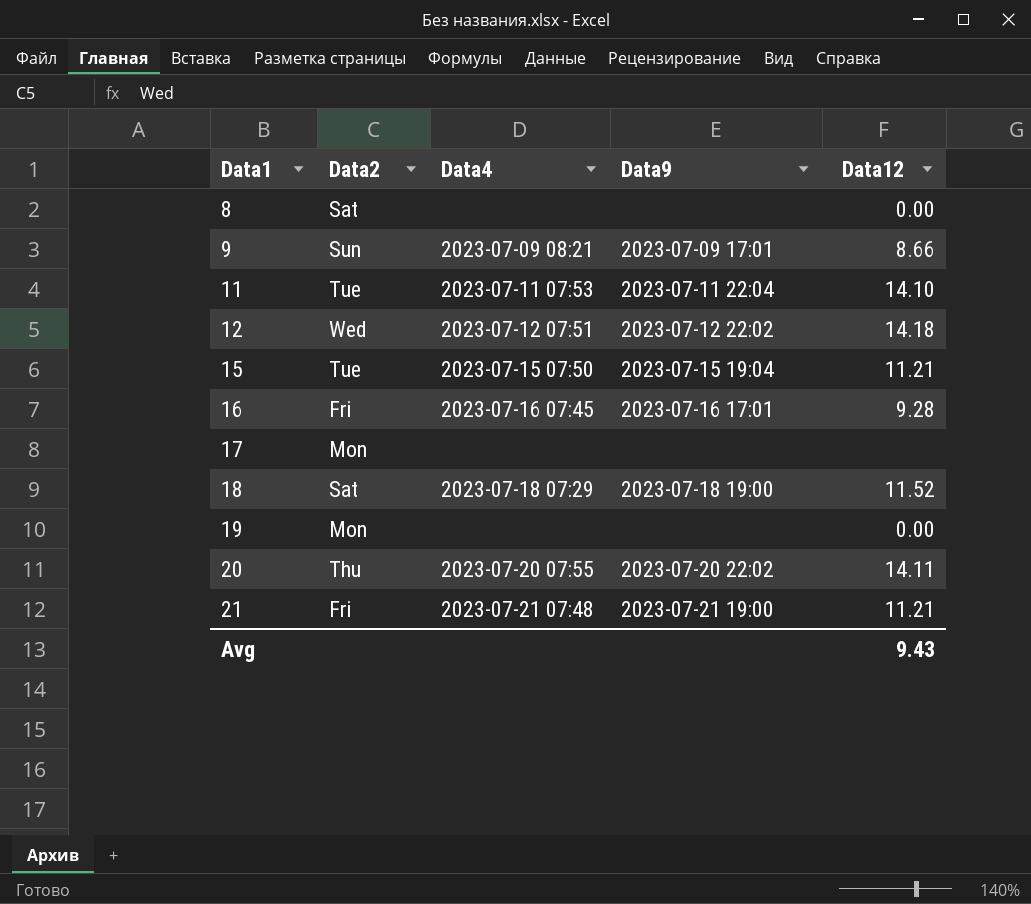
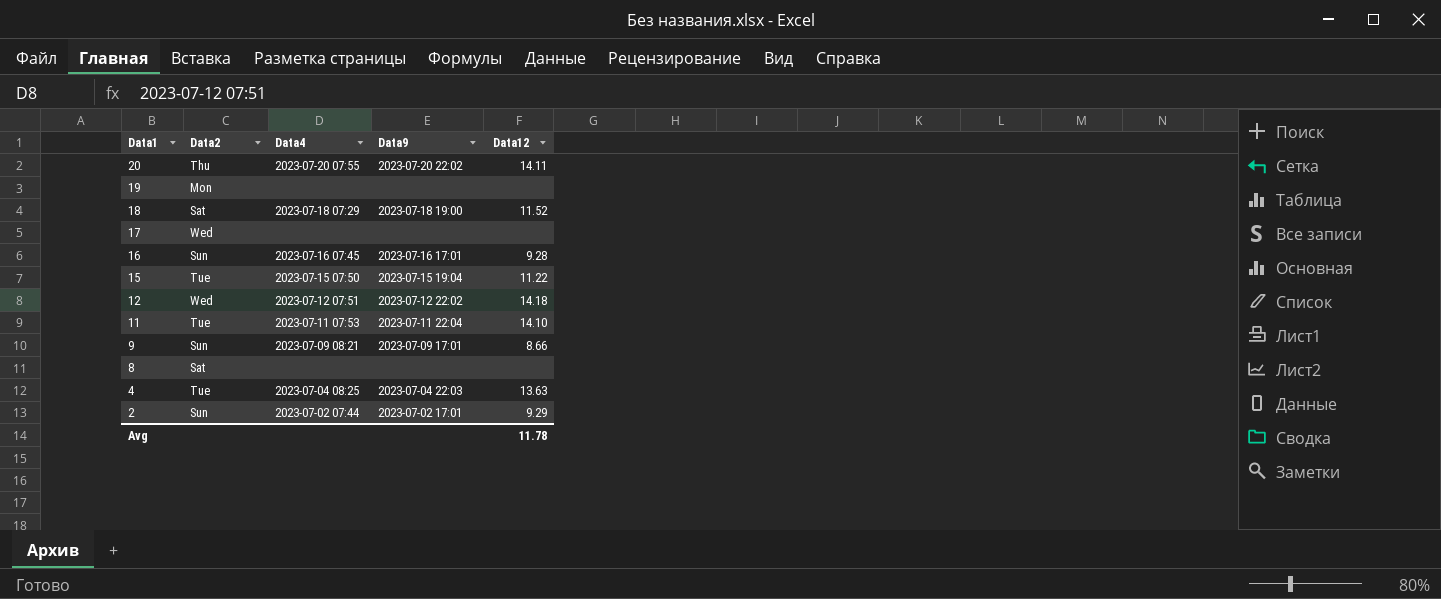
row order: Data1 ascending -> Data1 descending
row 21: Fri | 2023-07-21 07:48 | 2023-07-21 19:00 | 11.21 -> none
19 | Data12: 0.00 -> none
17 | Data2: Mon -> Wed
16 | Data2: Fri -> Sun
15 | Data12: 11.21 -> 11.22
8 | Data12: 0.00 -> none
row 4: none -> Tue | 2023-07-04 08:25 | 2023-07-04 22:03 | 13.63
row 2: none -> Sun | 2023-07-02 07:44 | 2023-07-02 17:01 | 9.29
Avg | Data12: 9.43 -> 11.78

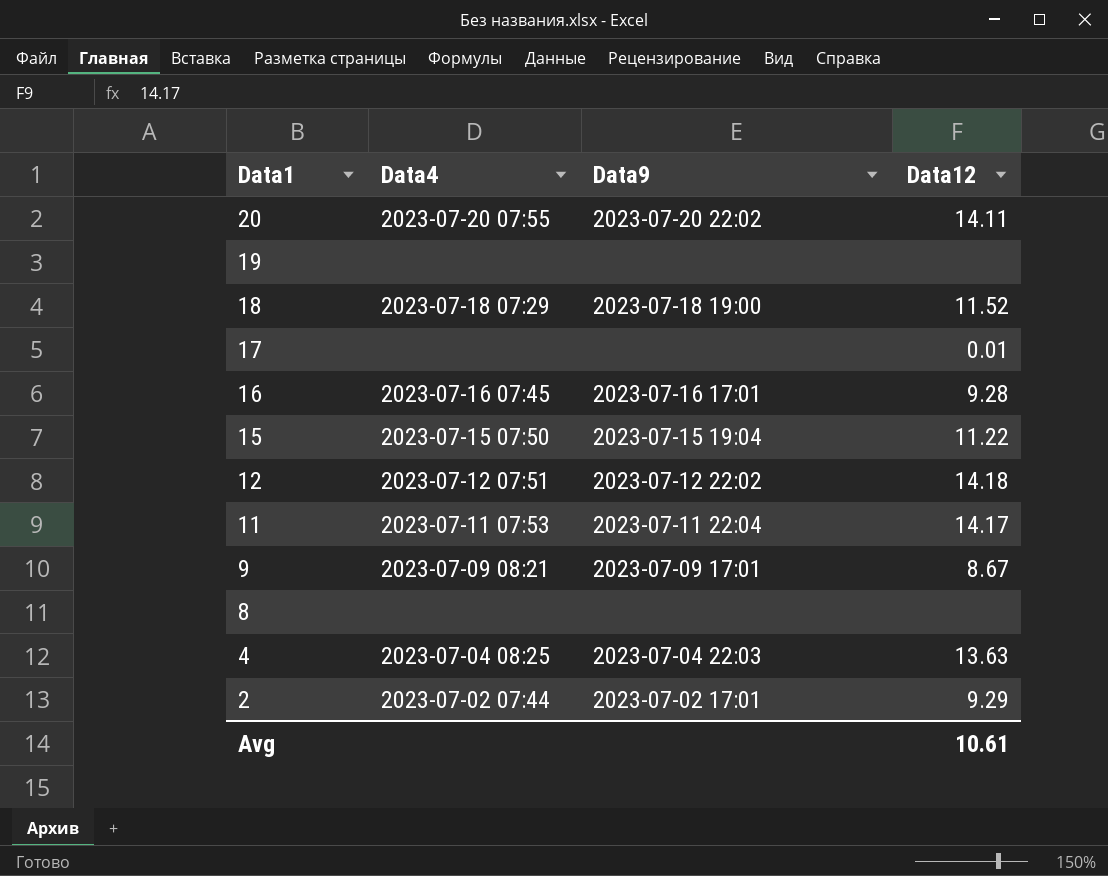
column Data2 | position: 2 -> none
17 | Data12: none -> 0.01
11 | Data12: 14.10 -> 14.17
9 | Data12: 8.66 -> 8.67
Avg | Data12: 11.78 -> 10.61

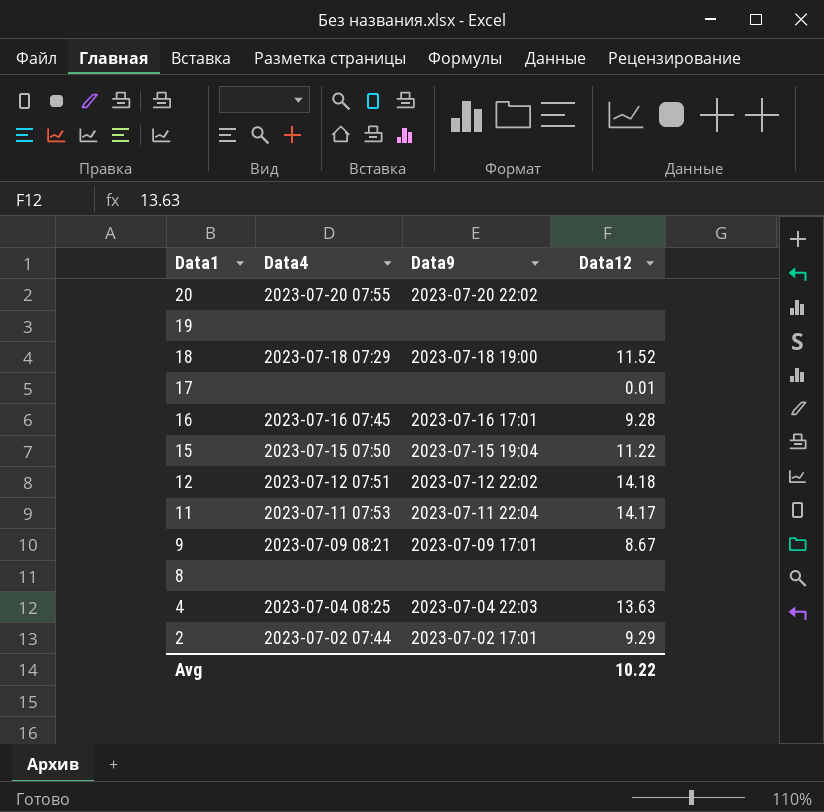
20 | Data12: 14.11 -> none
Avg | Data12: 10.61 -> 10.22

